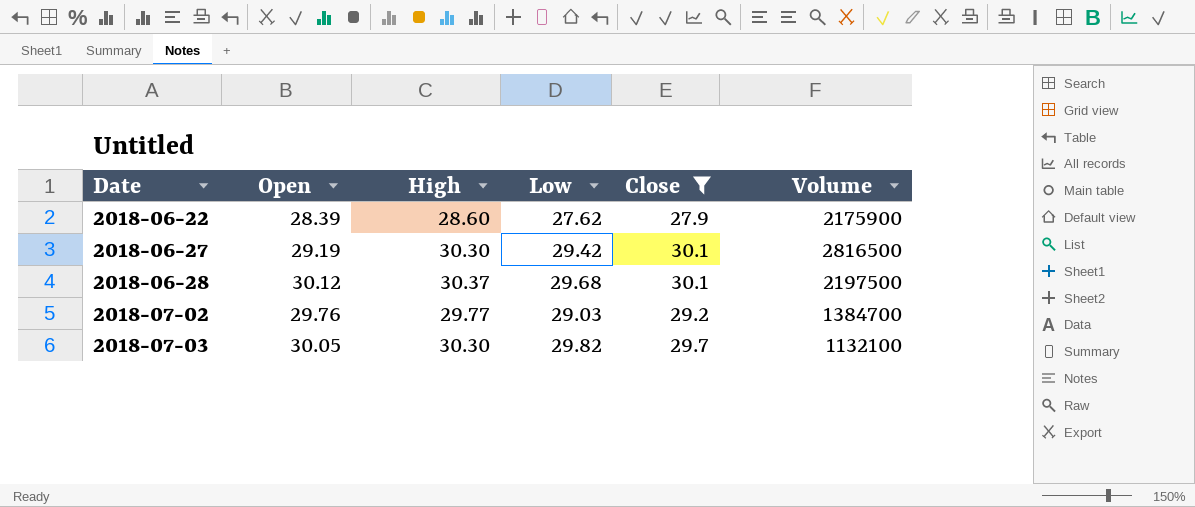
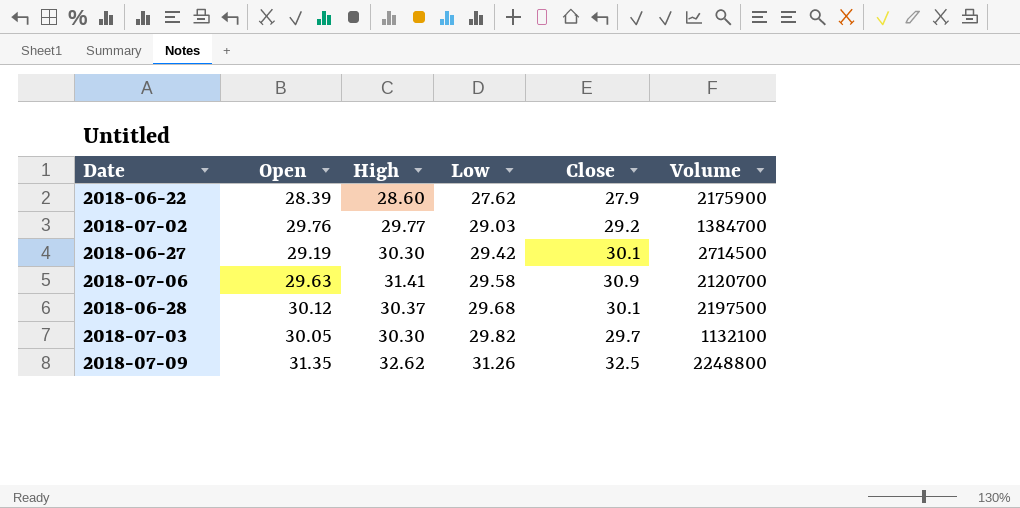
filter: Close <= 30.1 -> none
row order: Date ascending -> Low ascending
2018-06-27 | Volume: 2816500 -> 2714500

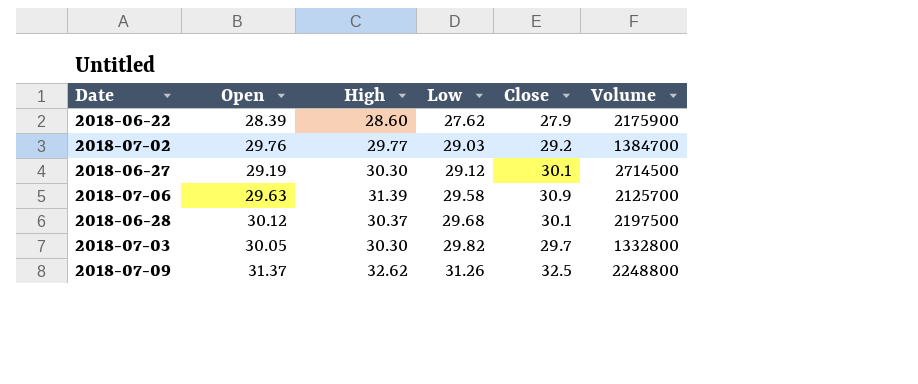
2018-06-27 | Low: 29.42 -> 29.12
2018-07-06 | High: 31.41 -> 31.39
2018-07-06 | Volume: 2120700 -> 2125700
2018-07-03 | Volume: 1132100 -> 1332800
2018-07-09 | Open: 31.35 -> 31.37

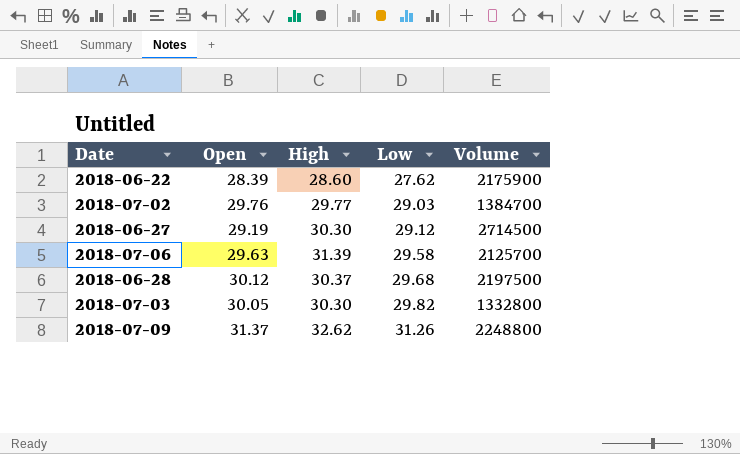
column Close | position: 5 -> none

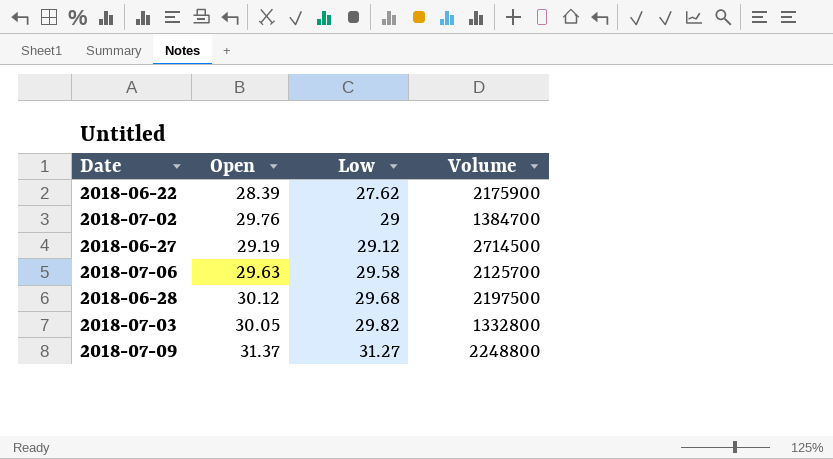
column High | position: 3 -> none
2018-07-02 | Low: 29.03 -> 29
2018-07-09 | Low: 31.26 -> 31.27

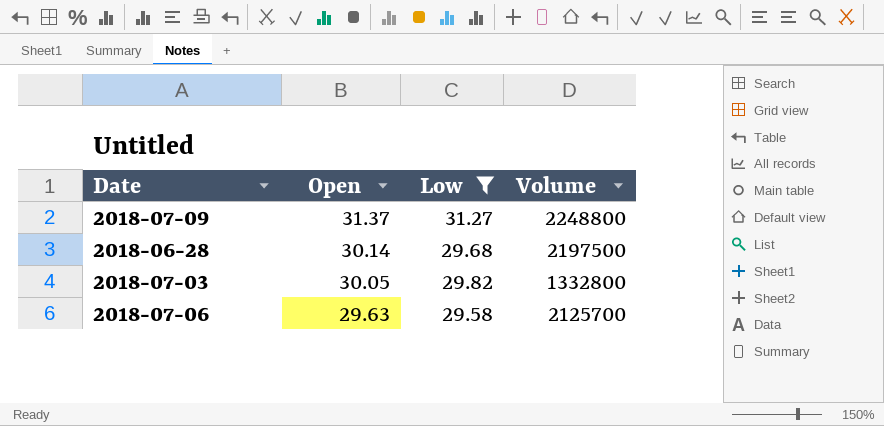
filter: none -> Low >= 29.58
row order: Low ascending -> Open descending
2018-06-28 | Open: 30.12 -> 30.14

